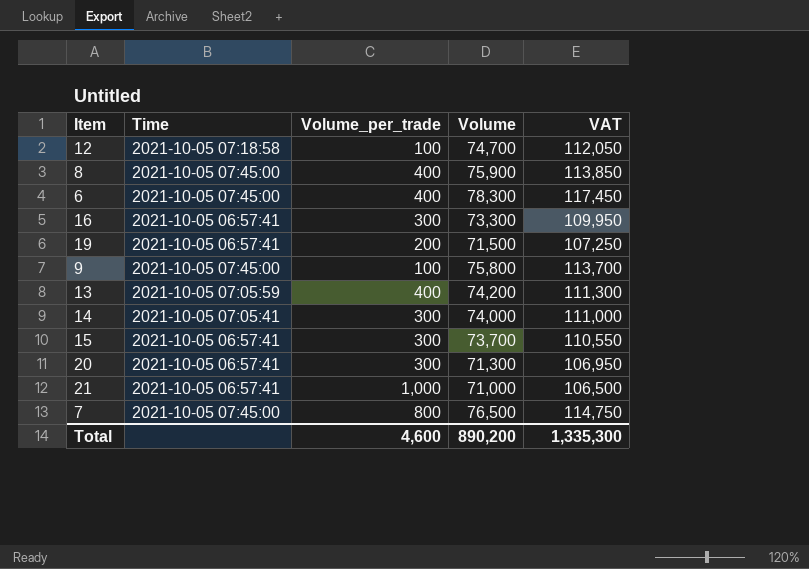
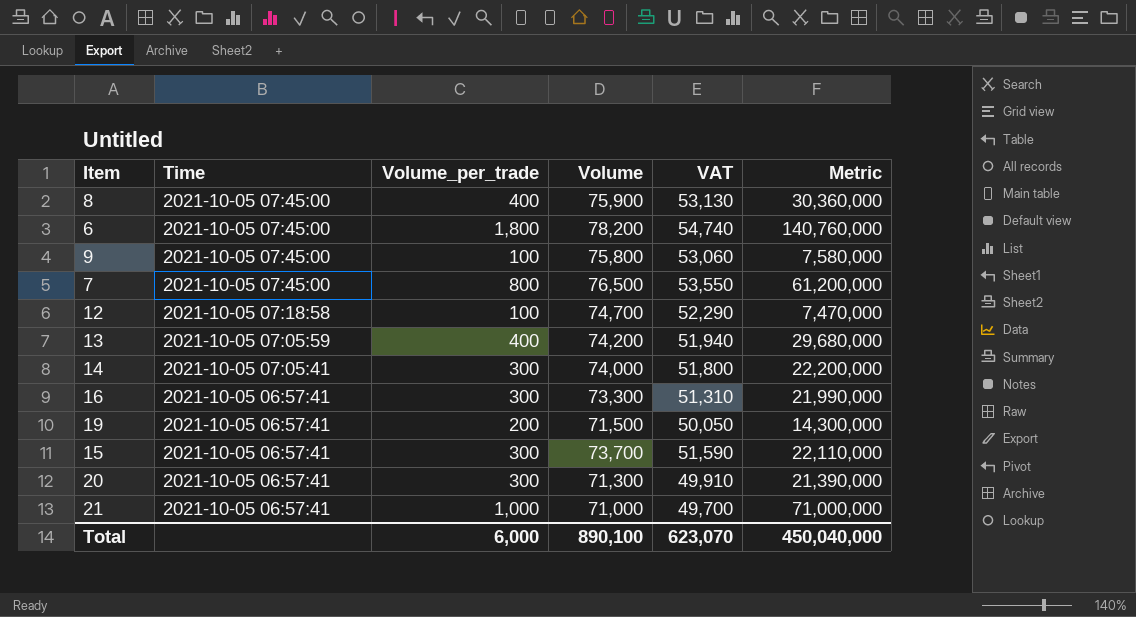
row order: none -> Time descending
column VAT | formula: [Volume] * 1.5 -> [Volume] * 0.7
column Metric | formula: none -> [Volume_per_trade] * [Volume]
6 | Volume_per_trade: 400 -> 1,800
6 | Volume: 78,300 -> 78,200
Total | Volume_per_trade: 4,600 -> 6,000
Total | Volume: 890,200 -> 890,100
Total | VAT: 1,335,300 -> 623,070

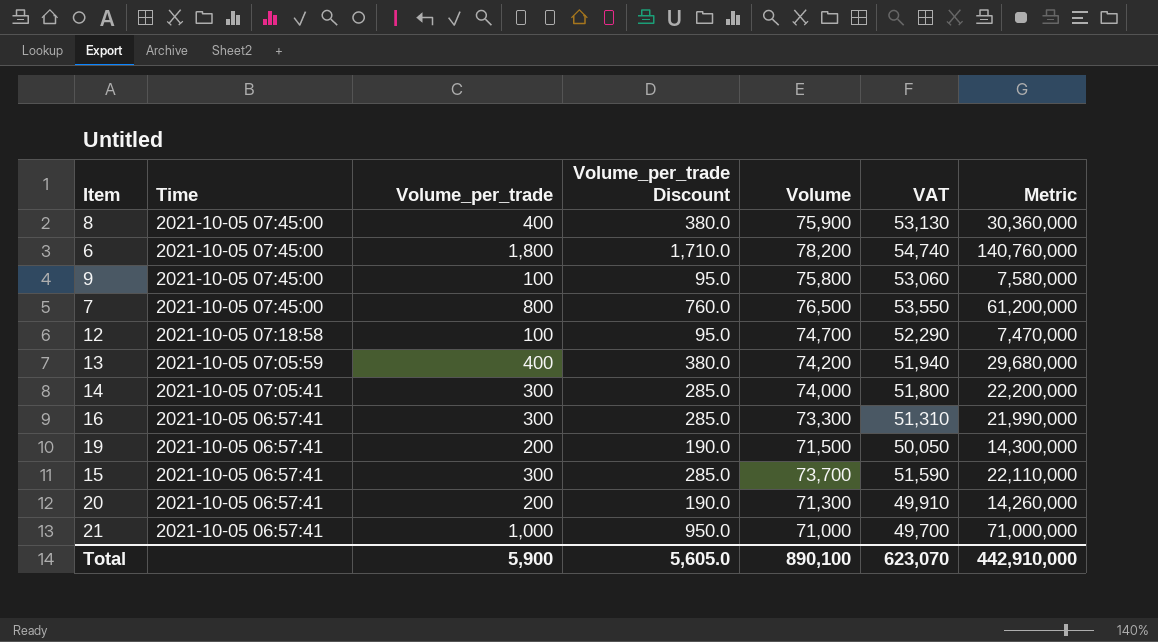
column Volume_per_trade Discount | formula: none -> [Volume_per_trade] * 0.95
20 | Volume_per_trade: 300 -> 200
20 | Metric: 21,390,000 -> 14,260,000
Total | Volume_per_trade: 6,000 -> 5,900
Total | Metric: 450,040,000 -> 442,910,000

